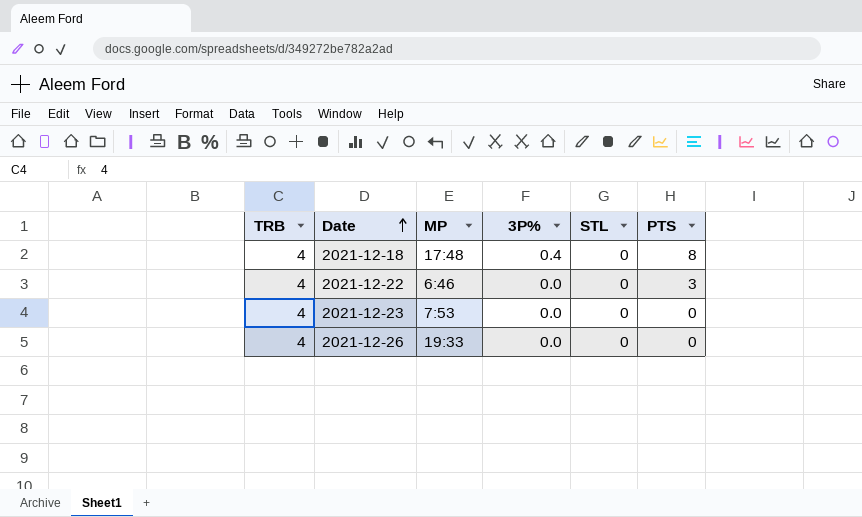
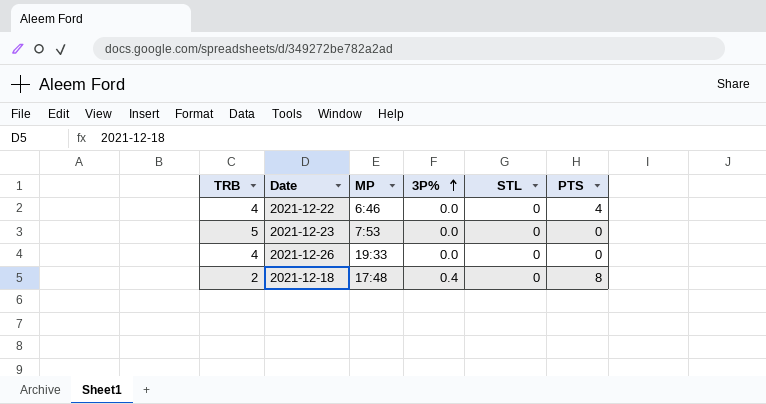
row order: Date ascending -> 3P% ascending
2021-12-22 | PTS: 3 -> 4
2021-12-23 | TRB: 4 -> 5
2021-12-18 | TRB: 4 -> 2

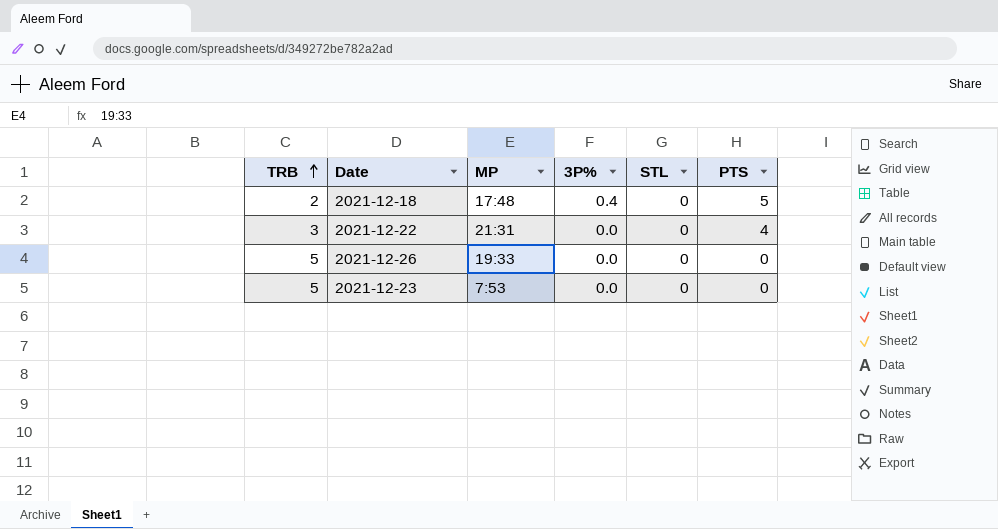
row order: 3P% ascending -> TRB ascending
2021-12-18 | PTS: 8 -> 5
2021-12-22 | TRB: 4 -> 3
2021-12-22 | MP: 6:46 -> 21:31
2021-12-26 | TRB: 4 -> 5

